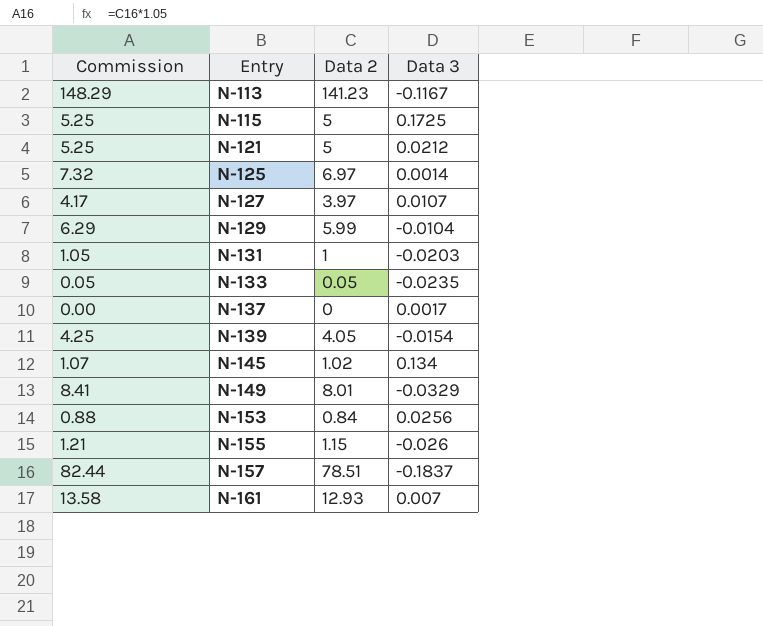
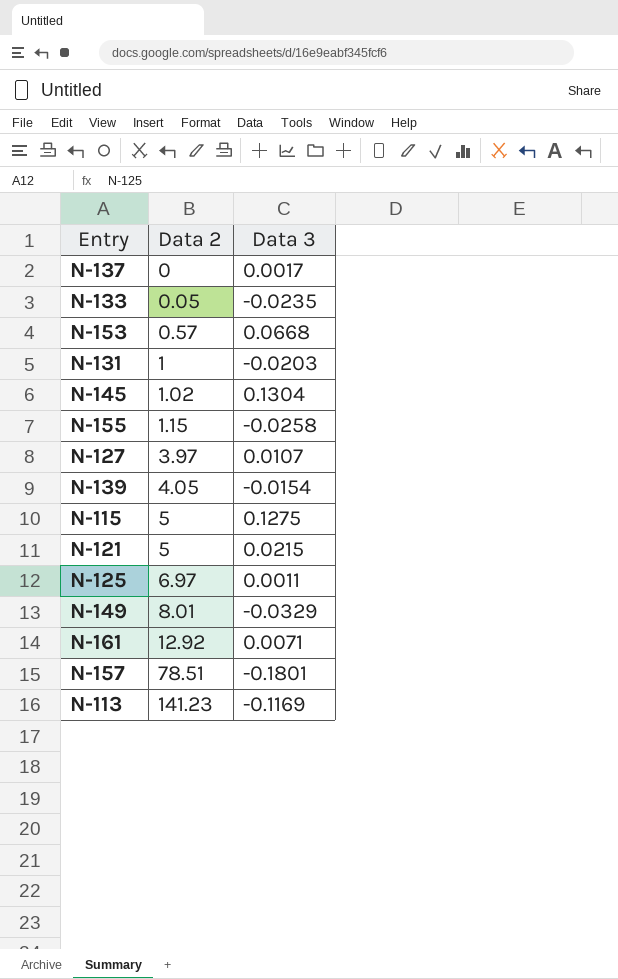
row order: Entry ascending -> Data 2 ascending
column Commission | formula: [Data 2] * 1.05 -> none
row N-129: 6.29 | 5.99 | -0.0104 -> none
N-153 | Data 2: 0.84 -> 0.57
N-153 | Data 3: 0.0256 -> 0.0668
N-145 | Data 3: 0.134 -> 0.1304
N-155 | Data 3: -0.026 -> -0.0258
N-115 | Data 3: 0.1725 -> 0.1275
N-121 | Data 3: 0.0212 -> 0.0215
N-125 | Data 3: 0.0014 -> 0.0011
N-161 | Data 2: 12.93 -> 12.92
N-161 | Data 3: 0.007 -> 0.0071
N-157 | Data 3: -0.1837 -> -0.1801
N-113 | Data 3: -0.1167 -> -0.1169

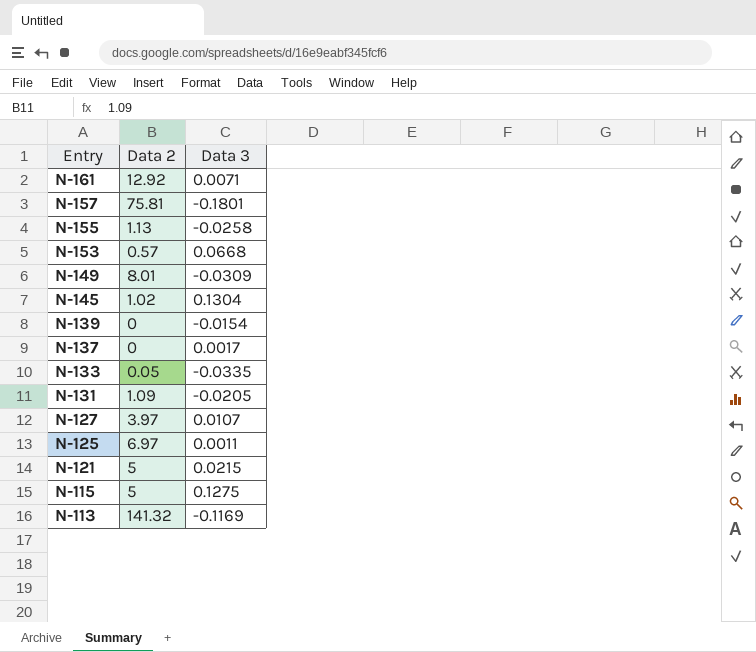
row order: Data 2 ascending -> Entry descending
N-157 | Data 2: 78.51 -> 75.81
N-155 | Data 2: 1.15 -> 1.13
N-149 | Data 3: -0.0329 -> -0.0309
N-139 | Data 2: 4.05 -> 0
N-133 | Data 3: -0.0235 -> -0.0335
N-131 | Data 2: 1 -> 1.09
N-131 | Data 3: -0.0203 -> -0.0205
N-113 | Data 2: 141.23 -> 141.32

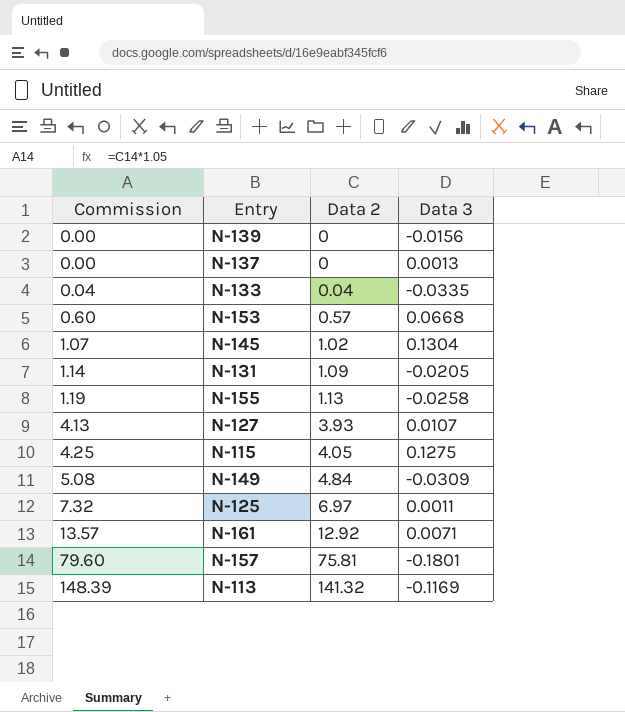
row order: Entry descending -> Commission ascending
column Commission | formula: none -> [Data 2] * 1.05
row N-121: 5 | 0.0215 -> none
N-139 | Data 3: -0.0154 -> -0.0156
N-137 | Data 3: 0.0017 -> 0.0013
N-133 | Data 2: 0.05 -> 0.04
N-127 | Data 2: 3.97 -> 3.93
N-115 | Data 2: 5 -> 4.05
N-149 | Data 2: 8.01 -> 4.84

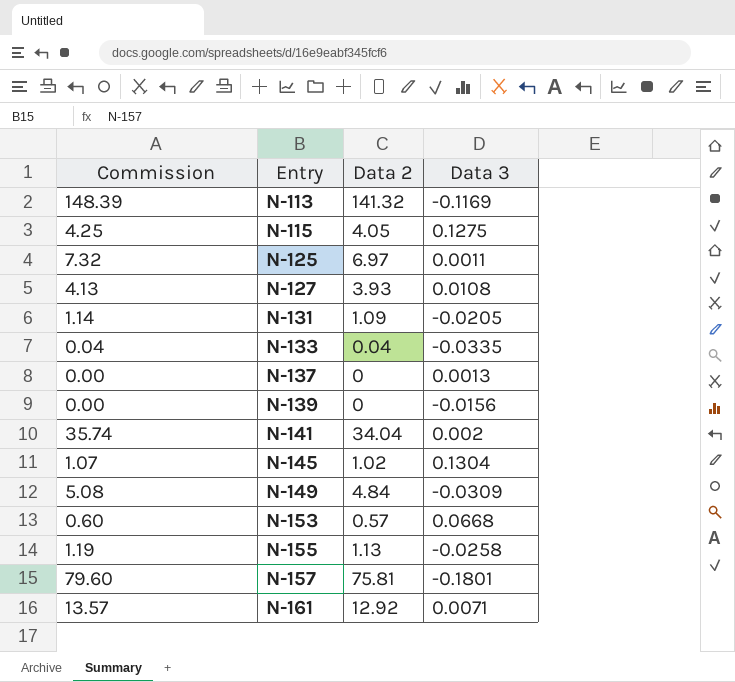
row order: Commission ascending -> Entry ascending
N-127 | Data 3: 0.0107 -> 0.0108
row N-141: none -> 35.74 | 34.04 | 0.002

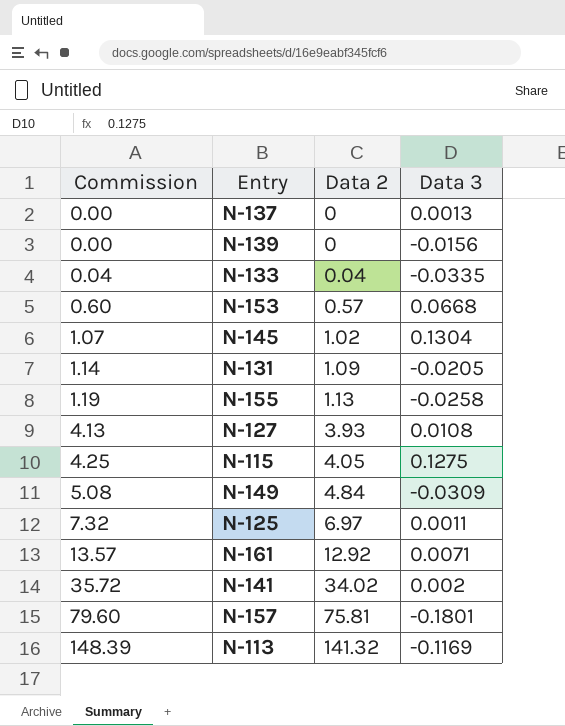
row order: Entry ascending -> Commission ascending
N-141 | Commission: 35.74 -> 35.72
N-141 | Data 2: 34.04 -> 34.02

